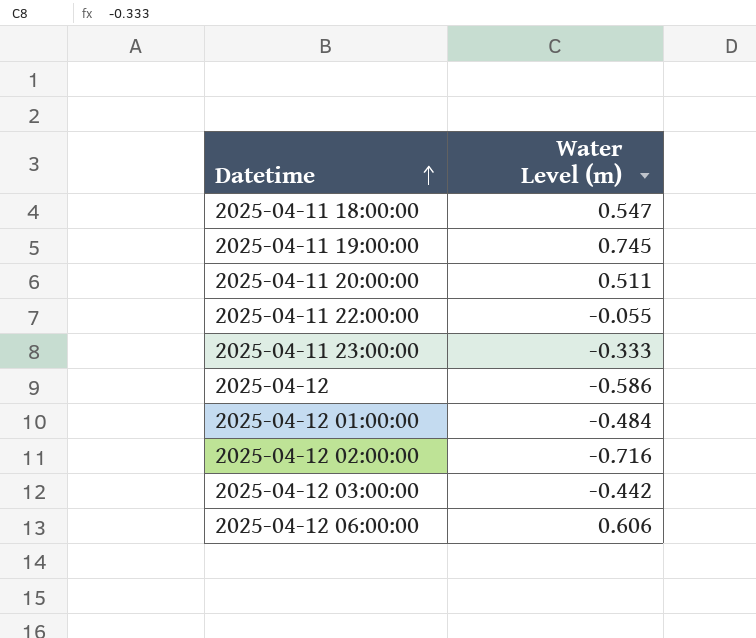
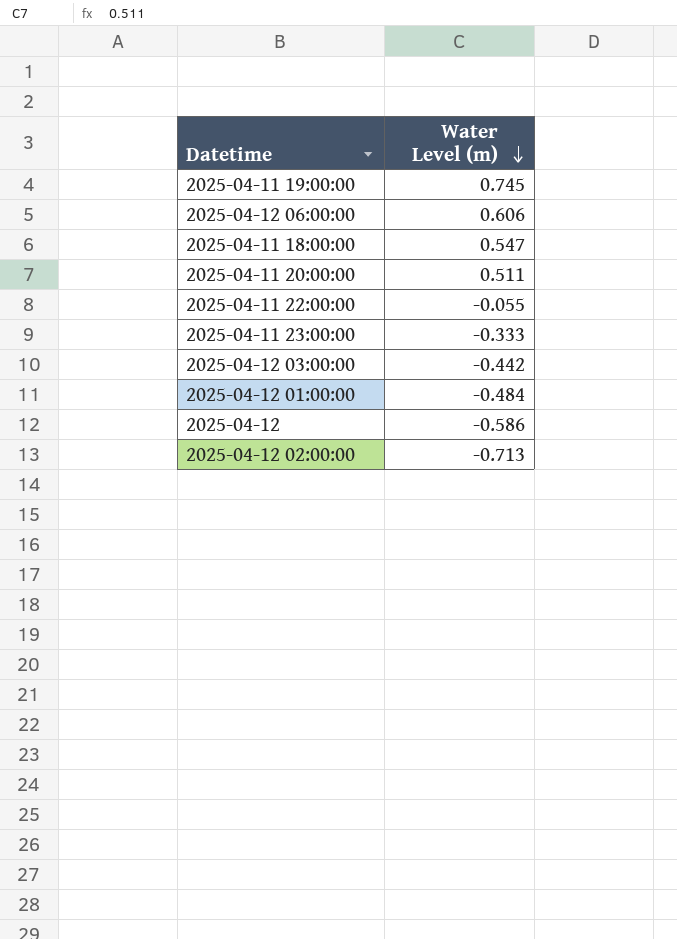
row order: Datetime ascending -> Water Level (m) descending
2025-04-12 02:00:00 | Water Level (m): -0.716 -> -0.713

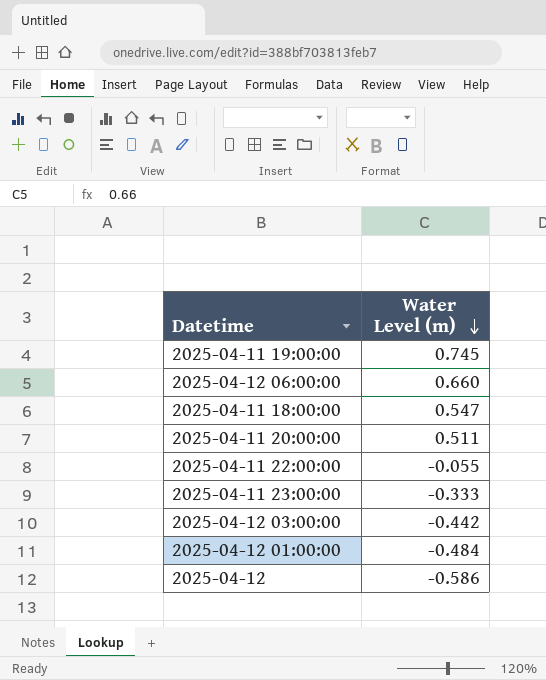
row 2025-04-12 02:00:00: -0.713 -> none
2025-04-12 06:00:00 | Water Level (m): 0.606 -> 0.660

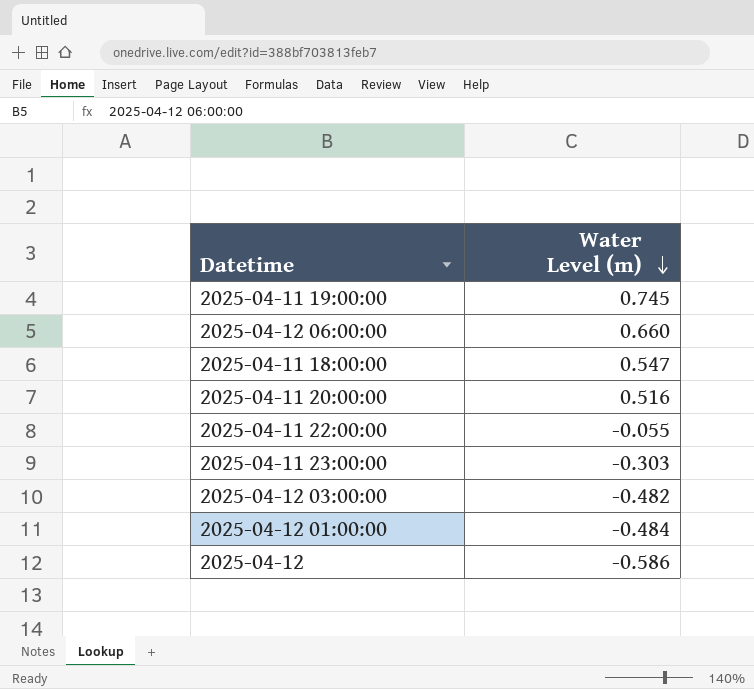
2025-04-11 20:00:00 | Water Level (m): 0.511 -> 0.516
2025-04-11 23:00:00 | Water Level (m): -0.333 -> -0.303
2025-04-12 03:00:00 | Water Level (m): -0.442 -> -0.482

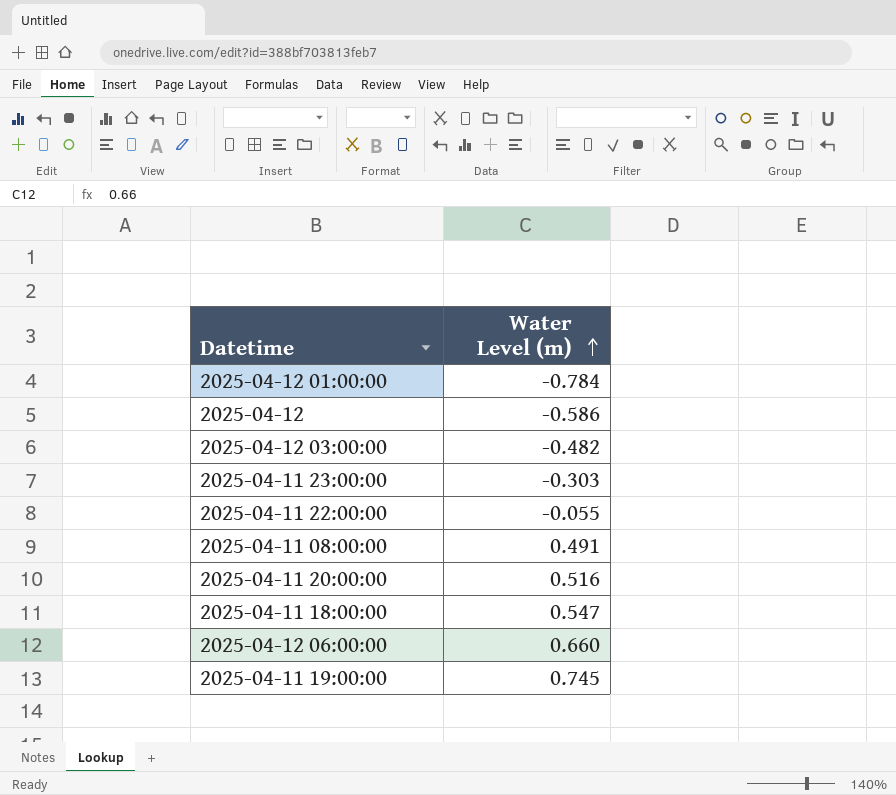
row order: Water Level (m) descending -> Water Level (m) ascending
2025-04-12 01:00:00 | Water Level (m): -0.484 -> -0.784
row 2025-04-11 08:00:00: none -> 0.491

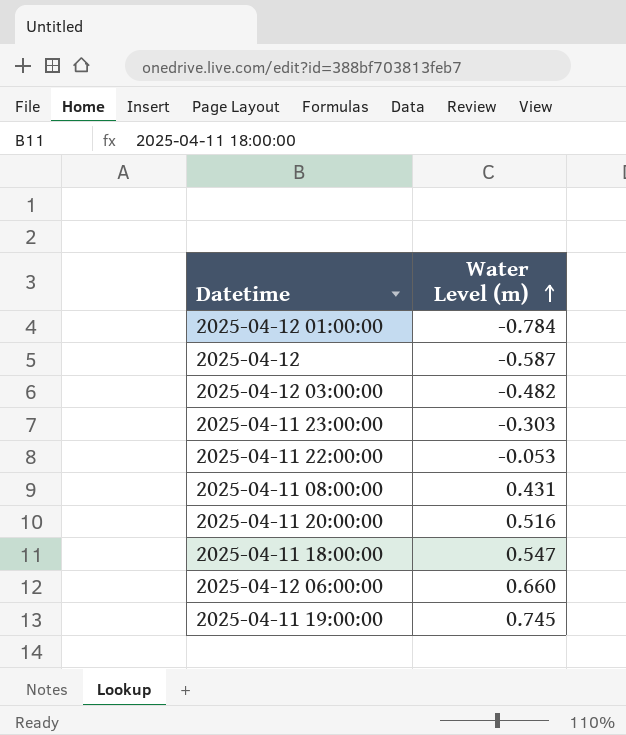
2025-04-12 | Water Level (m): -0.586 -> -0.587
2025-04-11 22:00:00 | Water Level (m): -0.055 -> -0.053
2025-04-11 08:00:00 | Water Level (m): 0.491 -> 0.431

